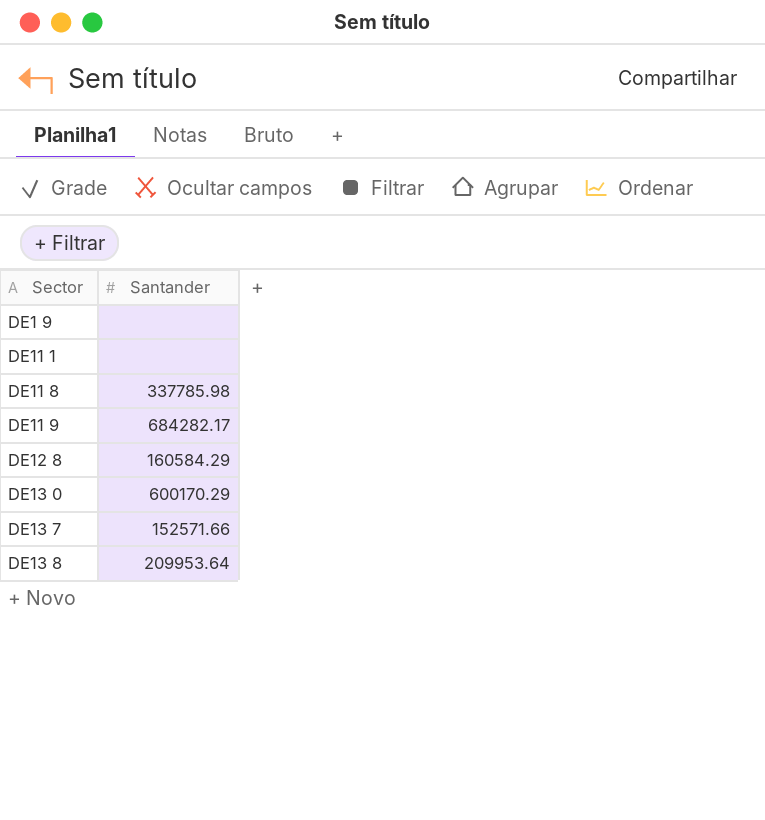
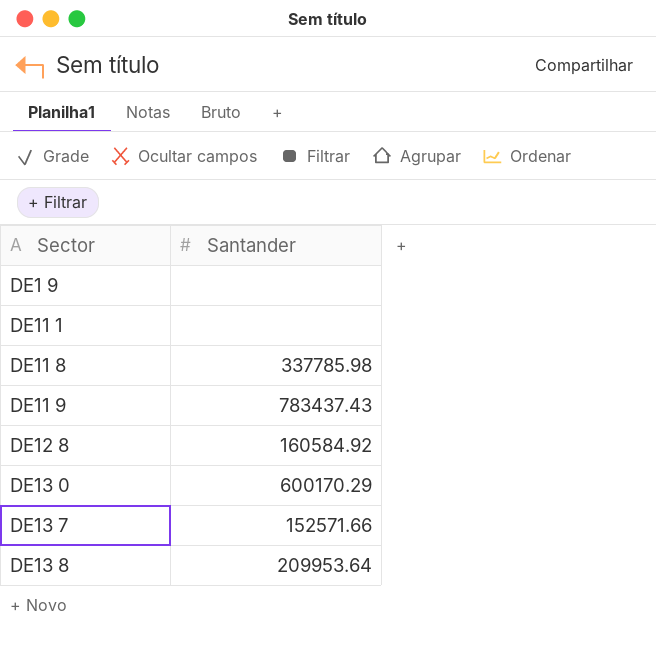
DE11 9 | Santander: 684282.17 -> 783437.43
DE12 8 | Santander: 160584.29 -> 160584.92

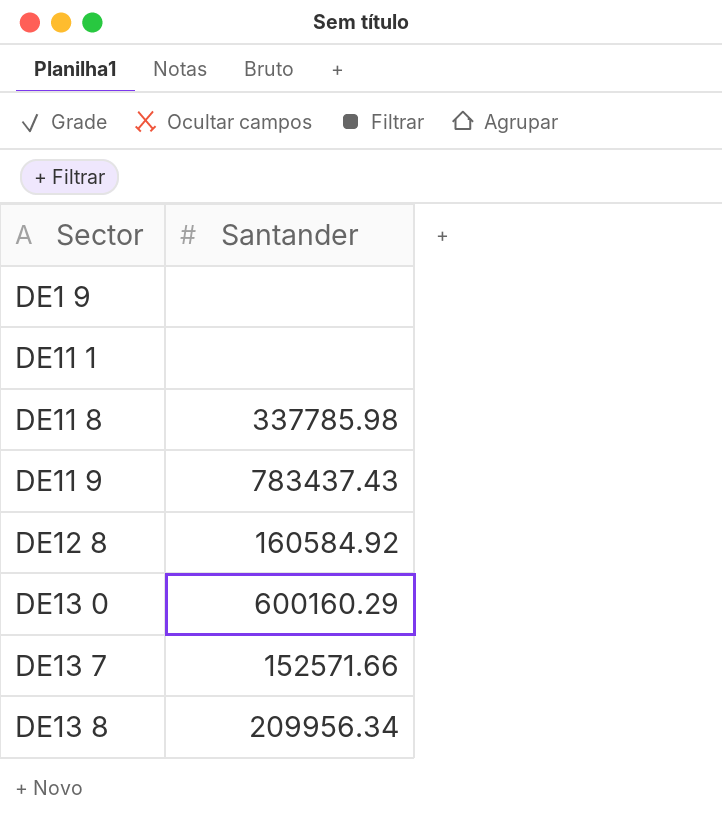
DE13 0 | Santander: 600170.29 -> 600160.29
DE13 8 | Santander: 209953.64 -> 209956.34

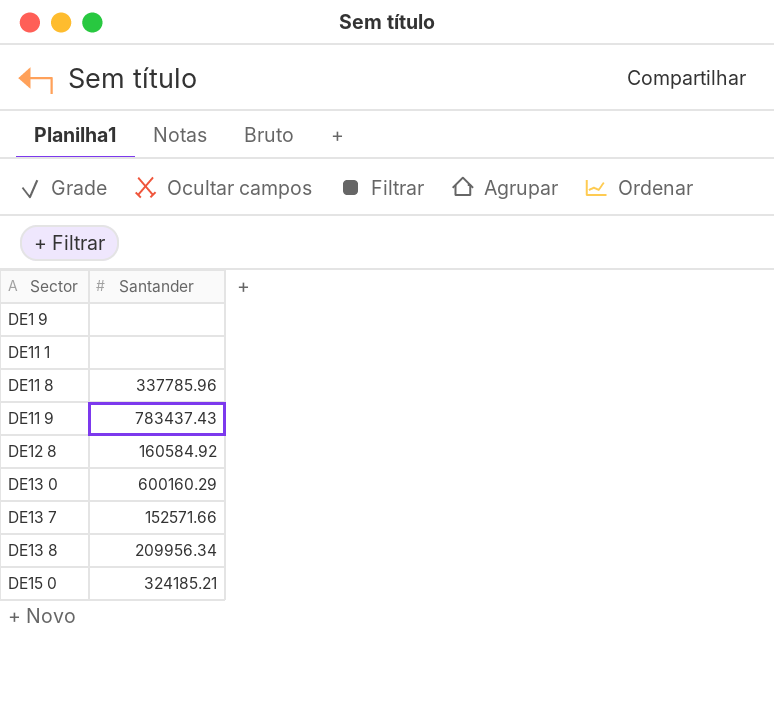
DE11 8 | Santander: 337785.98 -> 337785.96
row DE15 0: none -> 324185.21

